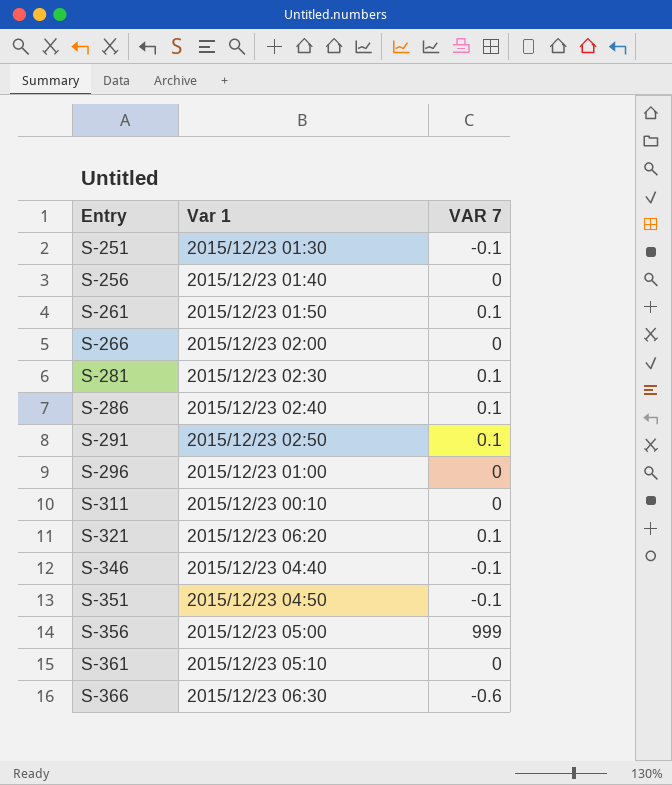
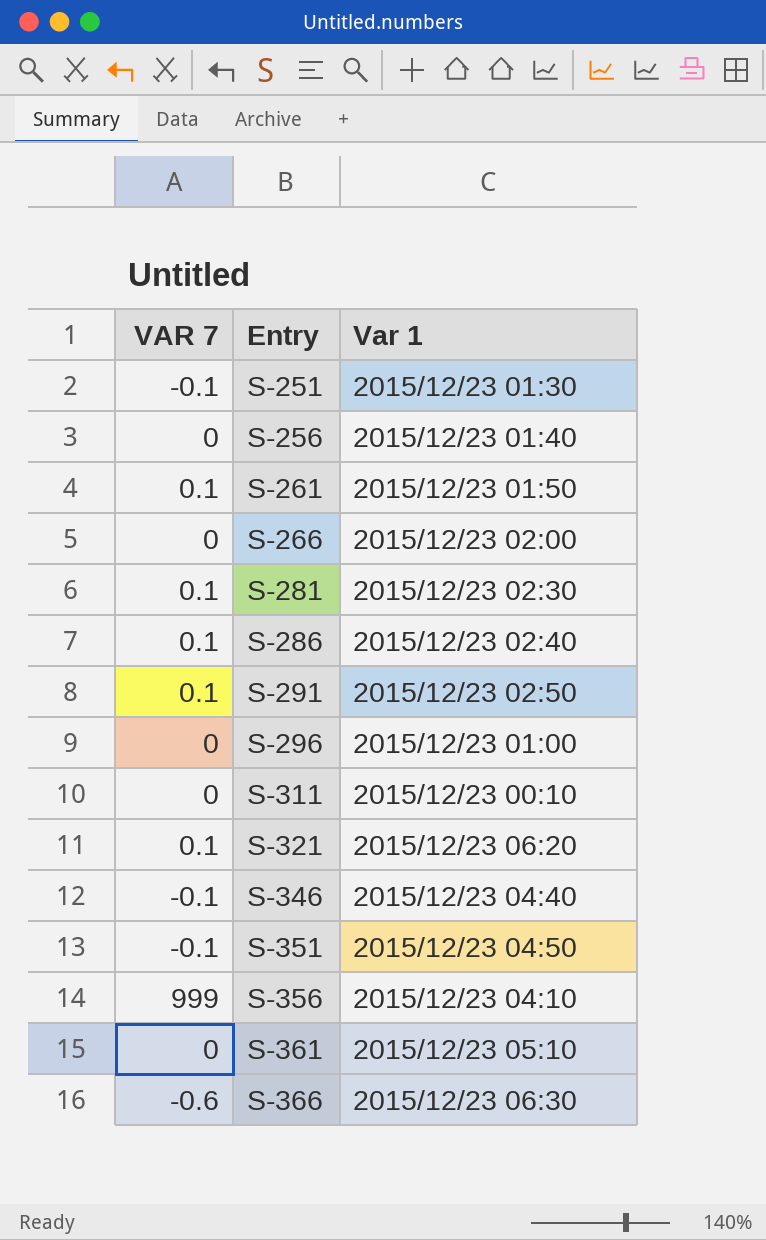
column VAR 7 | position: 3 -> 1
S-356 | Var 1: 2015/12/23 05:00 -> 2015/12/23 04:10

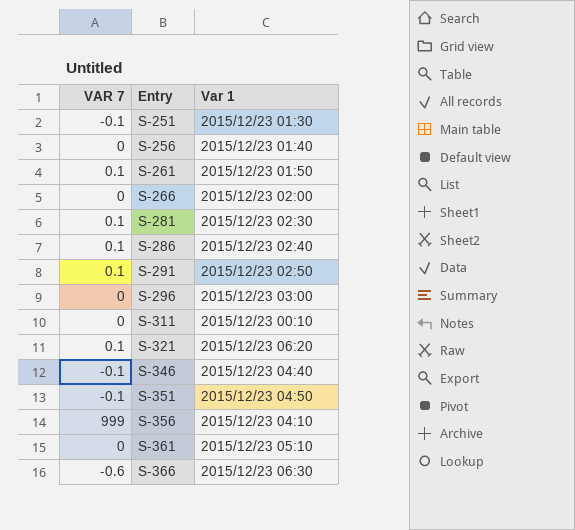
S-296 | Var 1: 2015/12/23 01:00 -> 2015/12/23 03:00

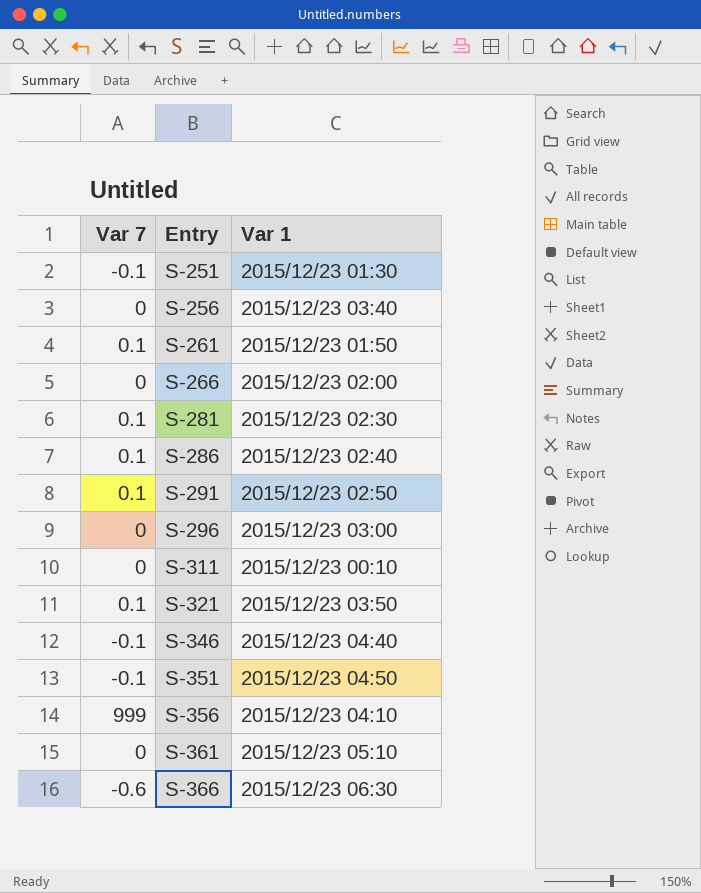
column name: VAR 7 -> Var 7
S-256 | Var 1: 2015/12/23 01:40 -> 2015/12/23 03:40
S-321 | Var 1: 2015/12/23 06:20 -> 2015/12/23 03:50

